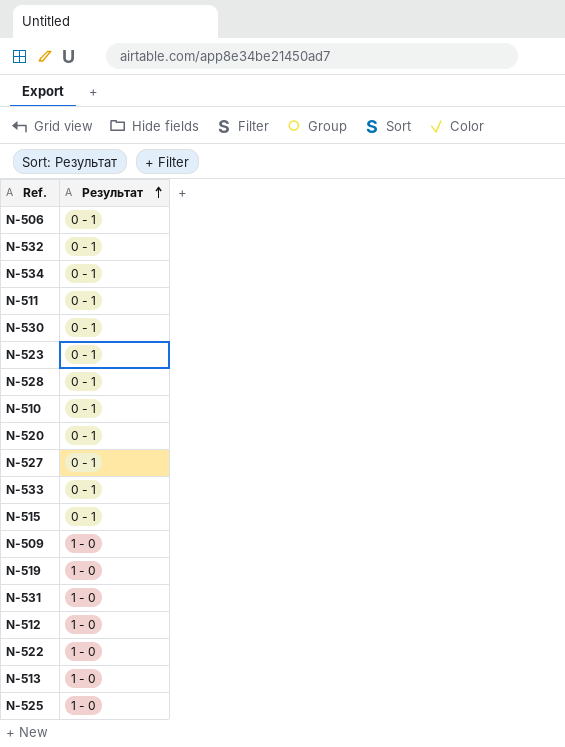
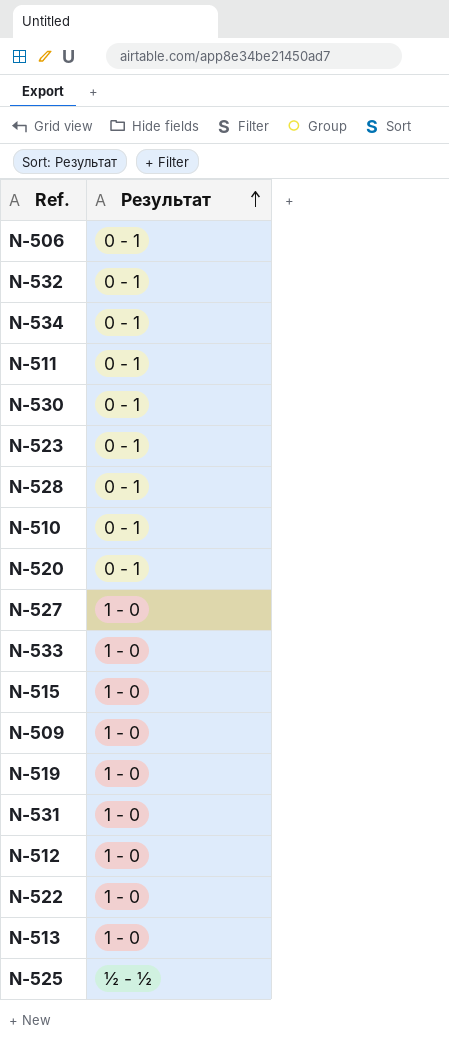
N-527 | Результат: 0 - 1 -> 1 - 0
N-533 | Результат: 0 - 1 -> 1 - 0
N-515 | Результат: 0 - 1 -> 1 - 0
N-525 | Результат: 1 - 0 -> ½ - ½

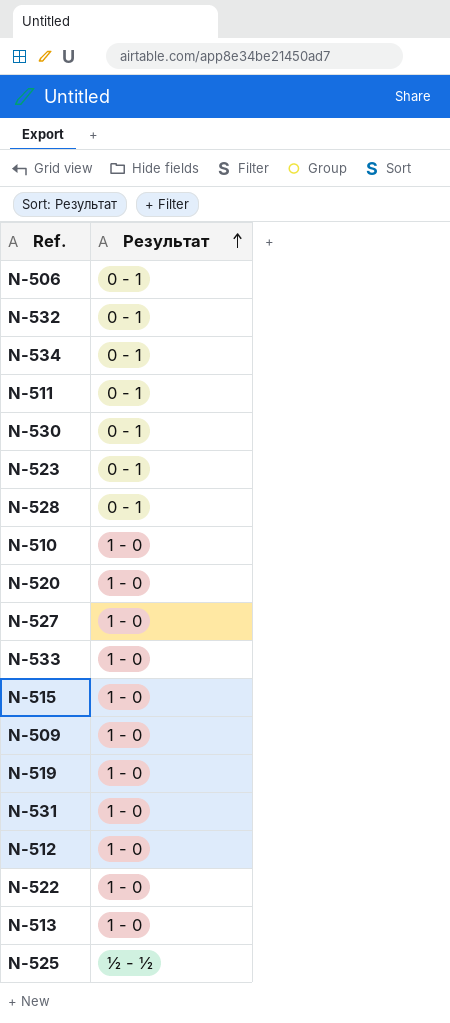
N-510 | Результат: 0 - 1 -> 1 - 0
N-520 | Результат: 0 - 1 -> 1 - 0

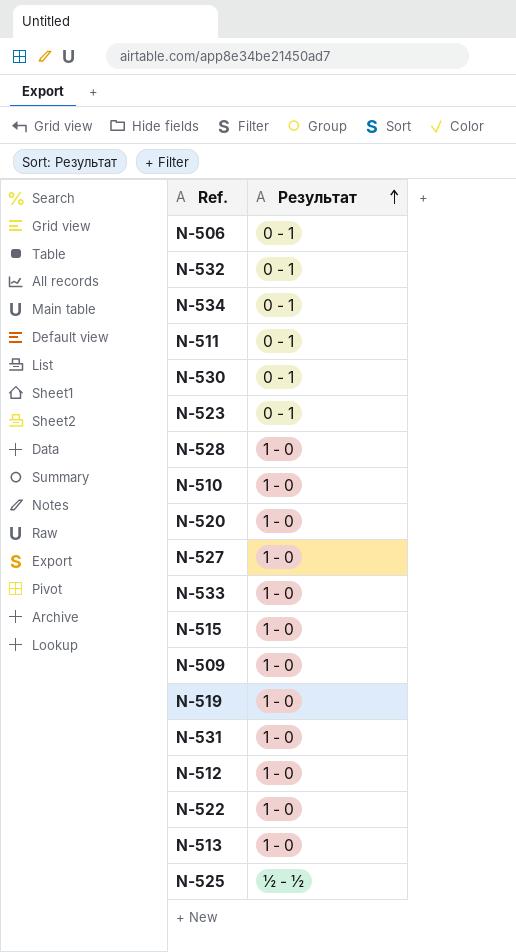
N-528 | Результат: 0 - 1 -> 1 - 0

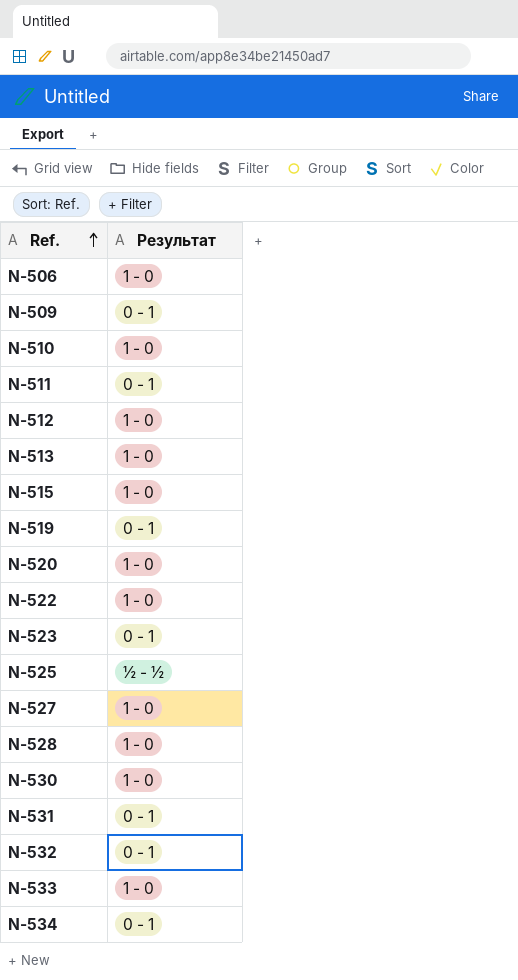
row order: Результат ascending -> Ref. ascending
N-506 | Результат: 0 - 1 -> 1 - 0
N-509 | Результат: 1 - 0 -> 0 - 1
N-519 | Результат: 1 - 0 -> 0 - 1
N-530 | Результат: 0 - 1 -> 1 - 0
N-531 | Результат: 1 - 0 -> 0 - 1

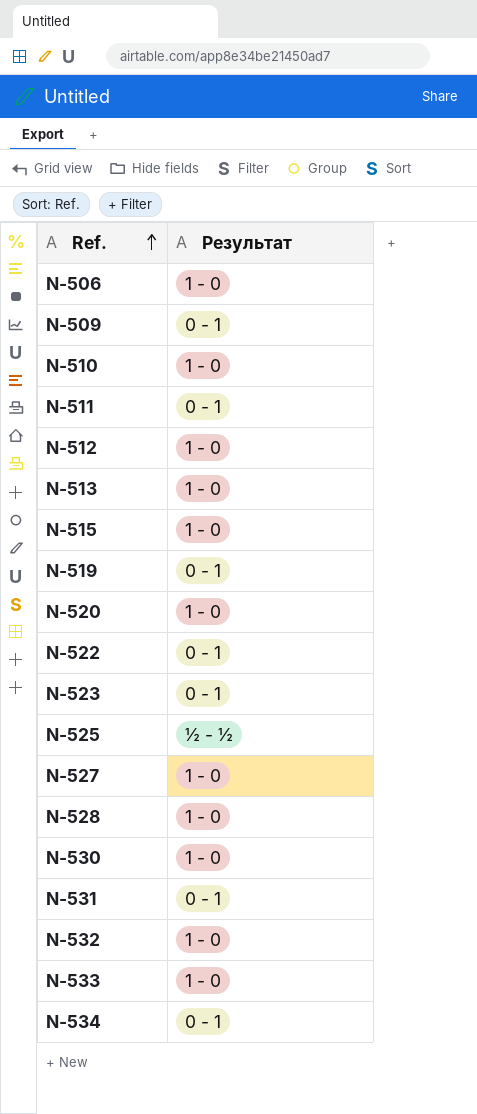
N-522 | Результат: 1 - 0 -> 0 - 1
N-532 | Результат: 0 - 1 -> 1 - 0

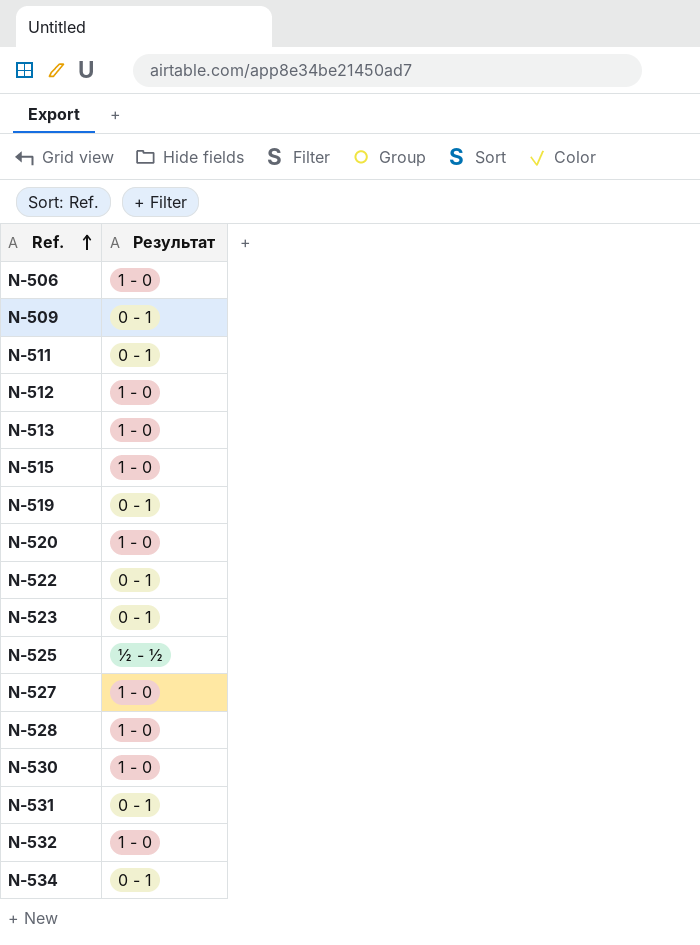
row N-510: 1 - 0 -> none
row N-533: 1 - 0 -> none

